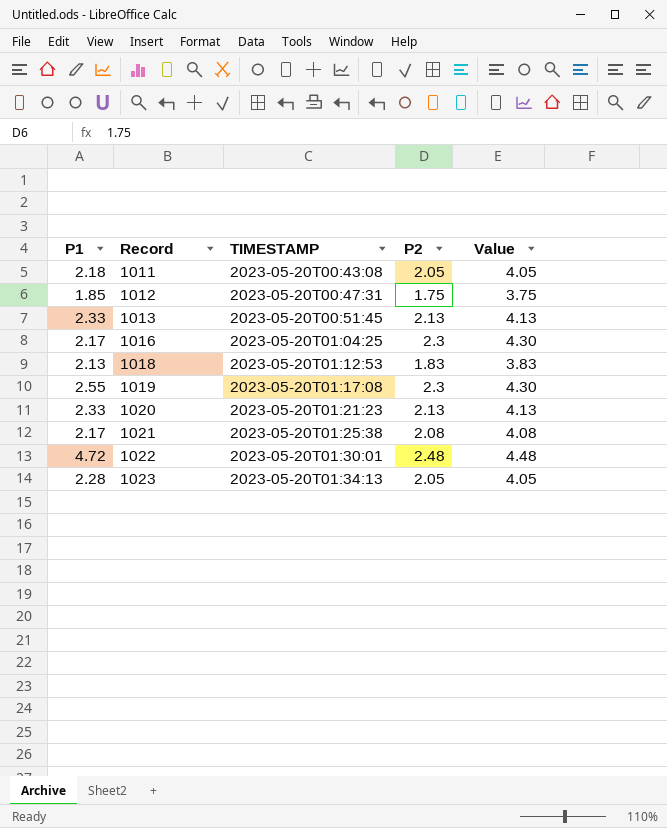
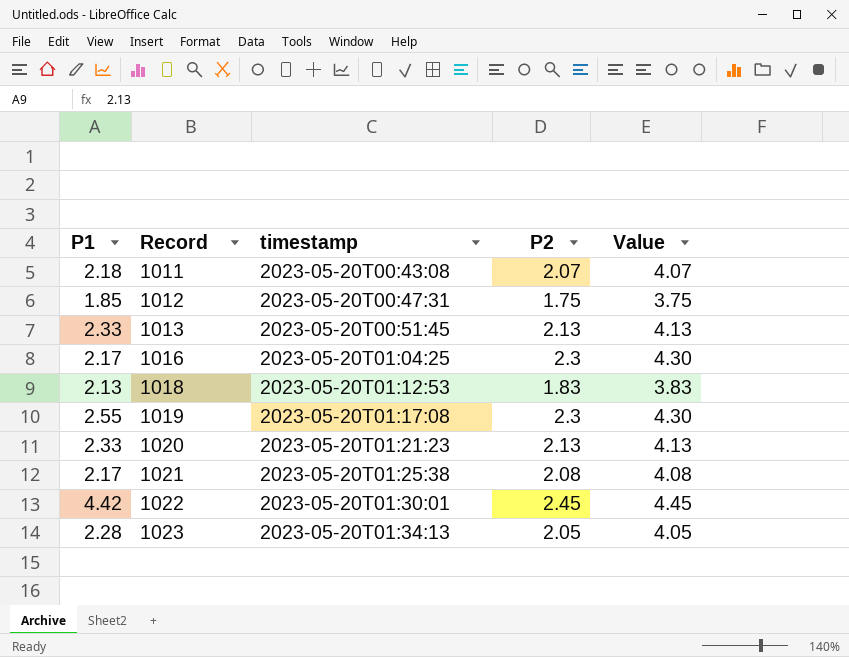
column name: TIMESTAMP -> timestamp
1011 | P2: 2.05 -> 2.07
1011 | Value: 4.05 -> 4.07
1022 | P1: 4.72 -> 4.42
1022 | P2: 2.48 -> 2.45
1022 | Value: 4.48 -> 4.45

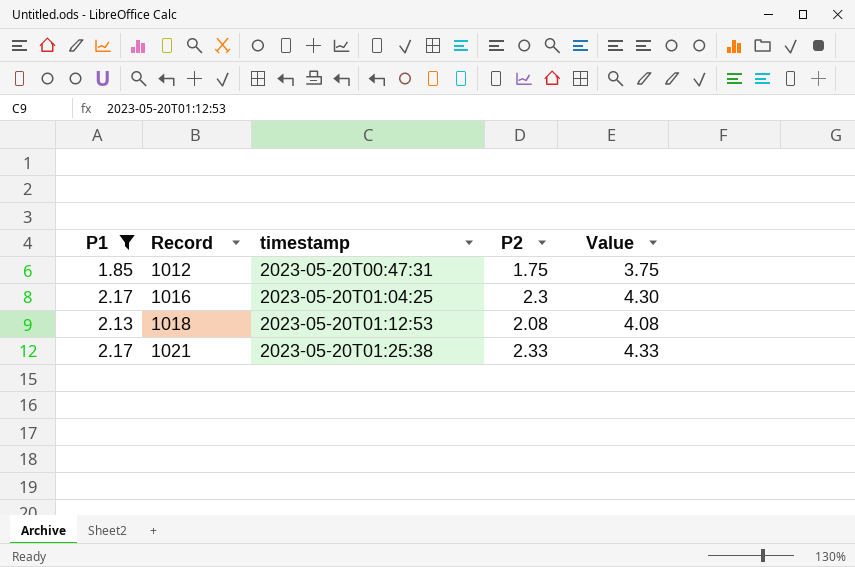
filter: none -> P1 <= 2.17
1018 | P2: 1.83 -> 2.08
1018 | Value: 3.83 -> 4.08
1021 | P2: 2.08 -> 2.33
1021 | Value: 4.08 -> 4.33

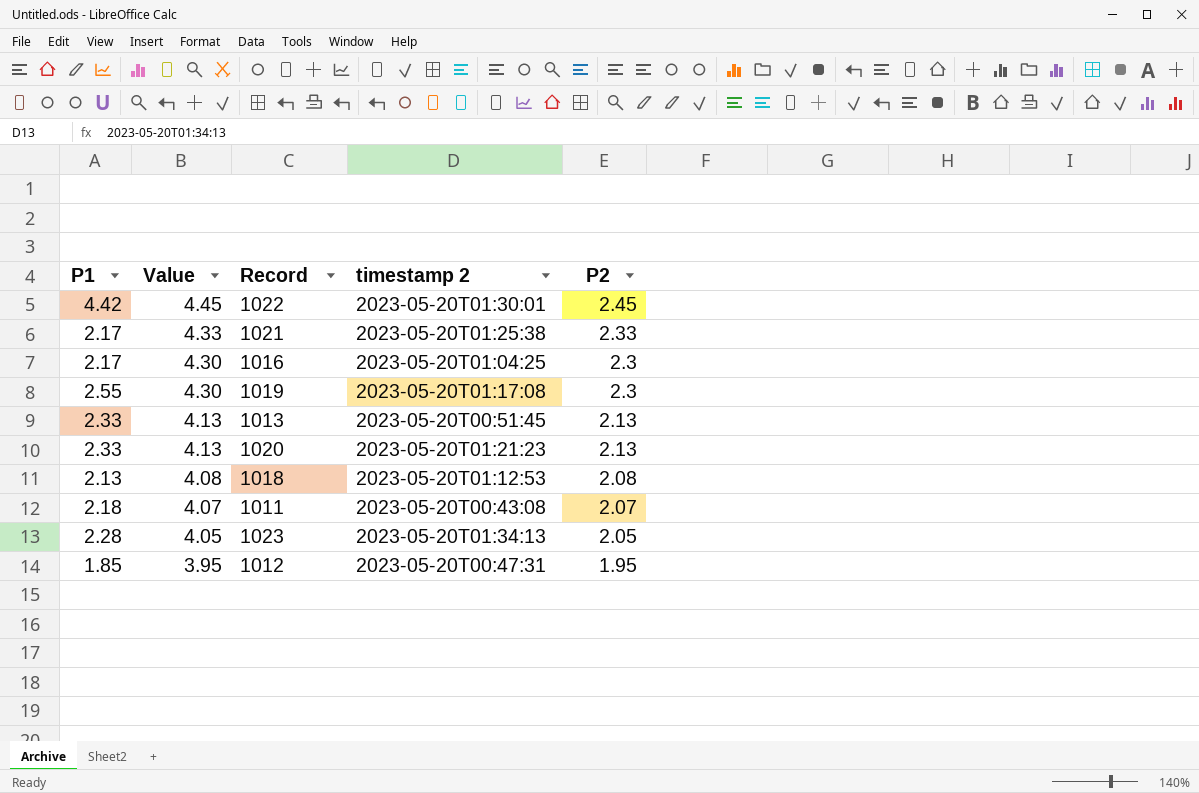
filter: P1 <= 2.17 -> none
row order: Record ascending -> Value descending
column Value | position: 5 -> 2
column name: timestamp -> timestamp 2
1012 | Value: 3.75 -> 3.95
1012 | P2: 1.75 -> 1.95

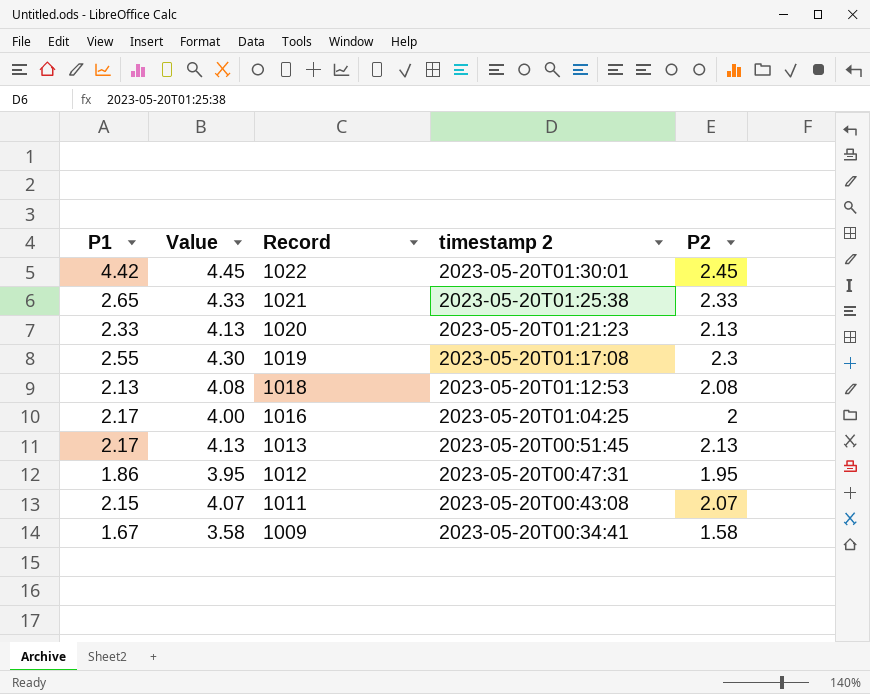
row order: Value descending -> Record descending
row 1023: 2.28 | 4.05 | 2023-05-20T01:34:13 | 2.05 -> none
1021 | P1: 2.17 -> 2.65
1016 | Value: 4.30 -> 4.00
1016 | P2: 2.3 -> 2
1013 | P1: 2.33 -> 2.17
1012 | P1: 1.85 -> 1.86
1011 | P1: 2.18 -> 2.15
row 1009: none -> 1.67 | 3.58 | 2023-05-20T00:34:41 | 1.58

